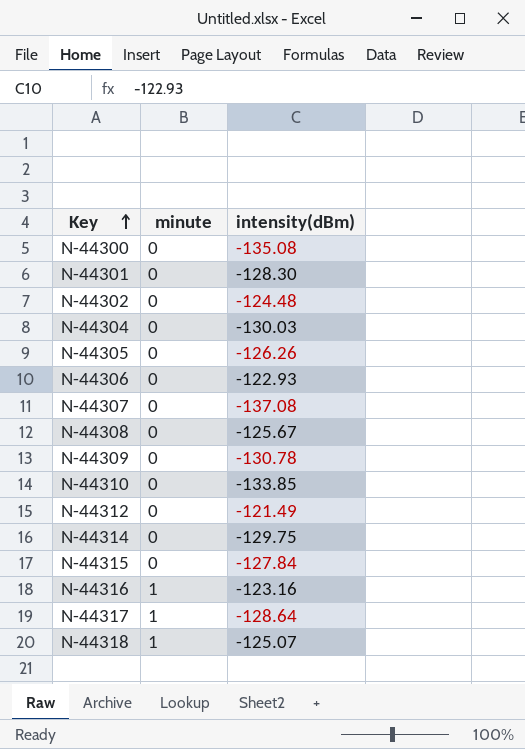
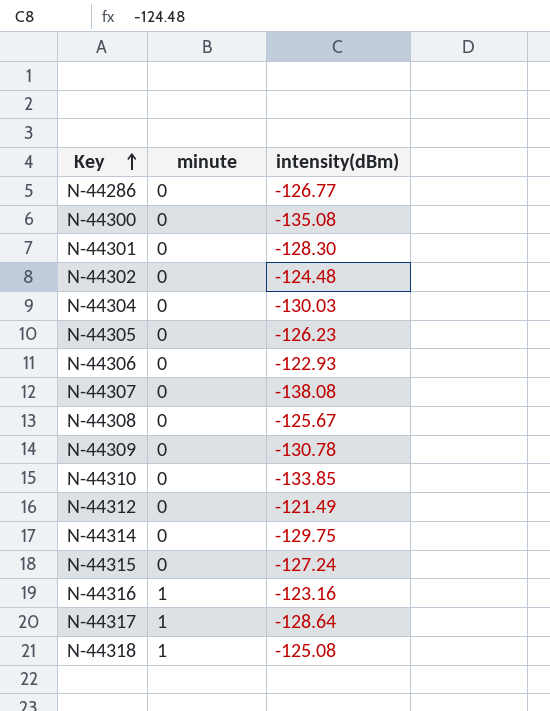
row N-44286: none -> 0 | -126.77
N-44305 | intensity(dBm): -126.26 -> -126.23
N-44307 | intensity(dBm): -137.08 -> -138.08
N-44315 | intensity(dBm): -127.84 -> -127.24
N-44318 | intensity(dBm): -125.07 -> -125.08

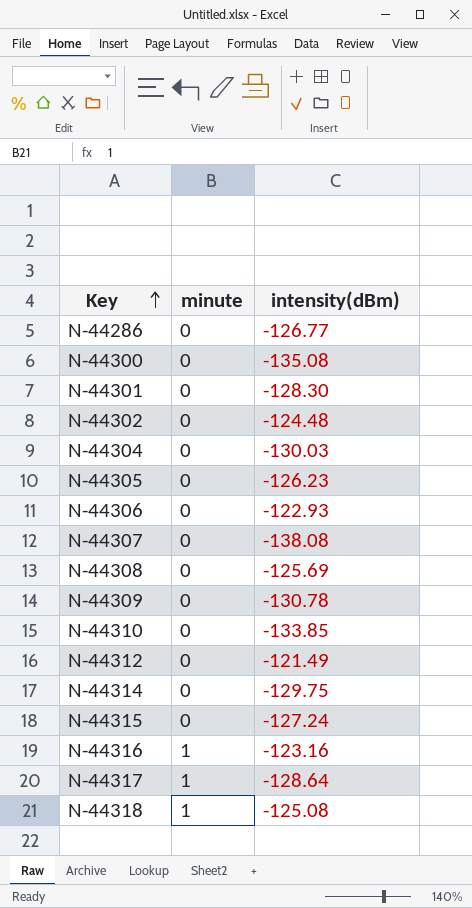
N-44308 | intensity(dBm): -125.67 -> -125.69

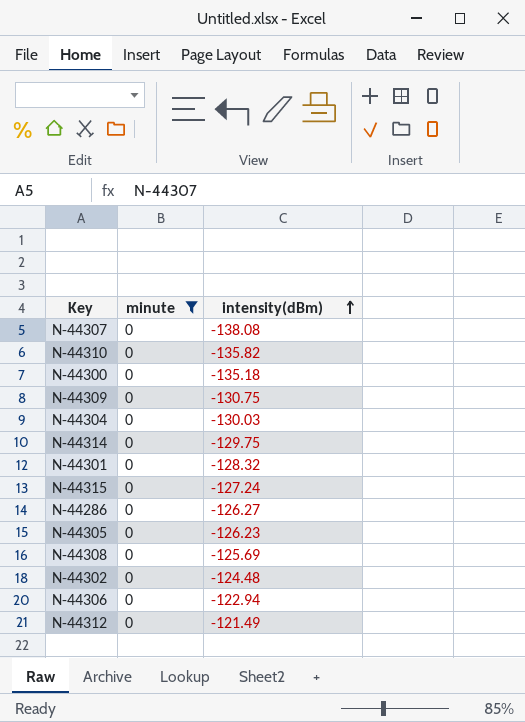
filter: none -> minute = 0
row order: Key ascending -> intensity(dBm) ascending
N-44310 | intensity(dBm): -133.85 -> -135.82
N-44300 | intensity(dBm): -135.08 -> -135.18
N-44309 | intensity(dBm): -130.78 -> -130.75
N-44301 | intensity(dBm): -128.30 -> -128.32
N-44286 | intensity(dBm): -126.77 -> -126.27
N-44306 | intensity(dBm): -122.93 -> -122.94

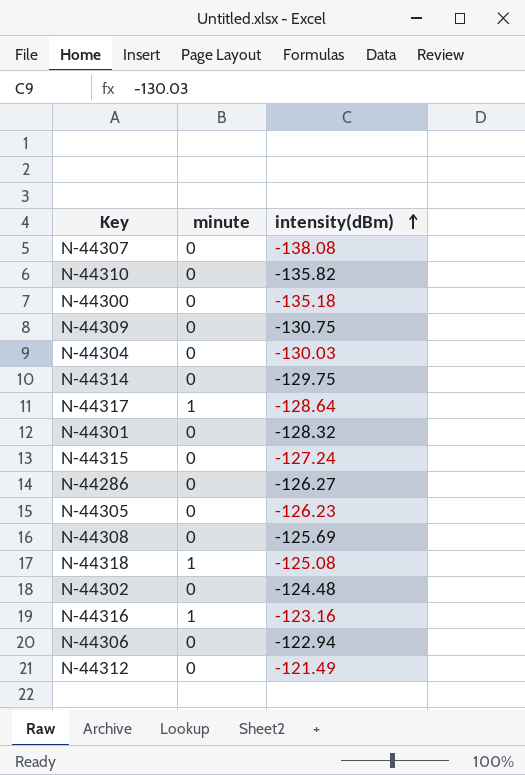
filter: minute = 0 -> none

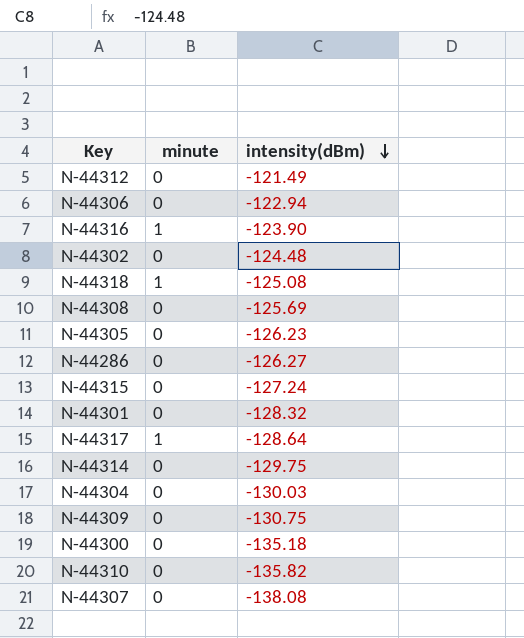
row order: intensity(dBm) ascending -> intensity(dBm) descending
N-44316 | intensity(dBm): -123.16 -> -123.90

